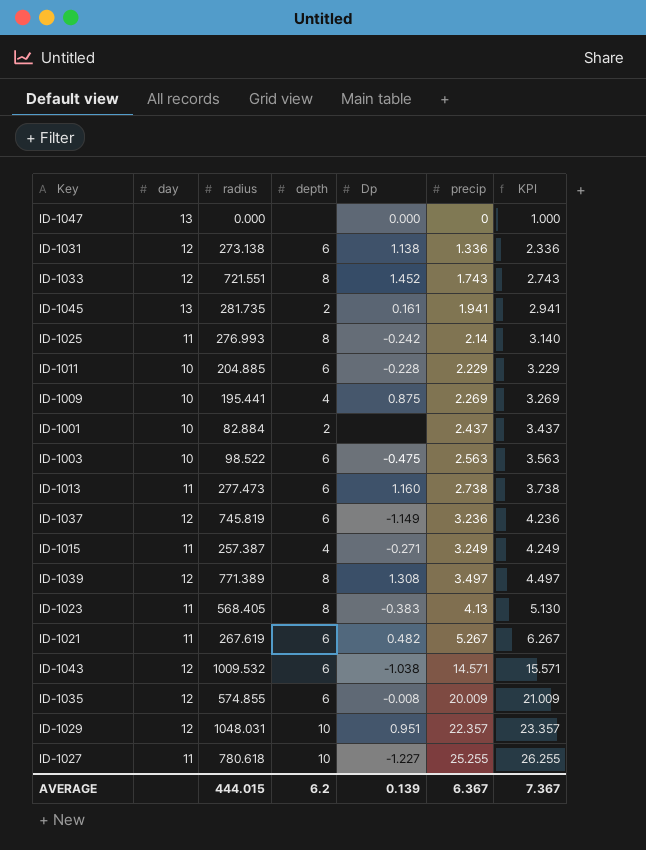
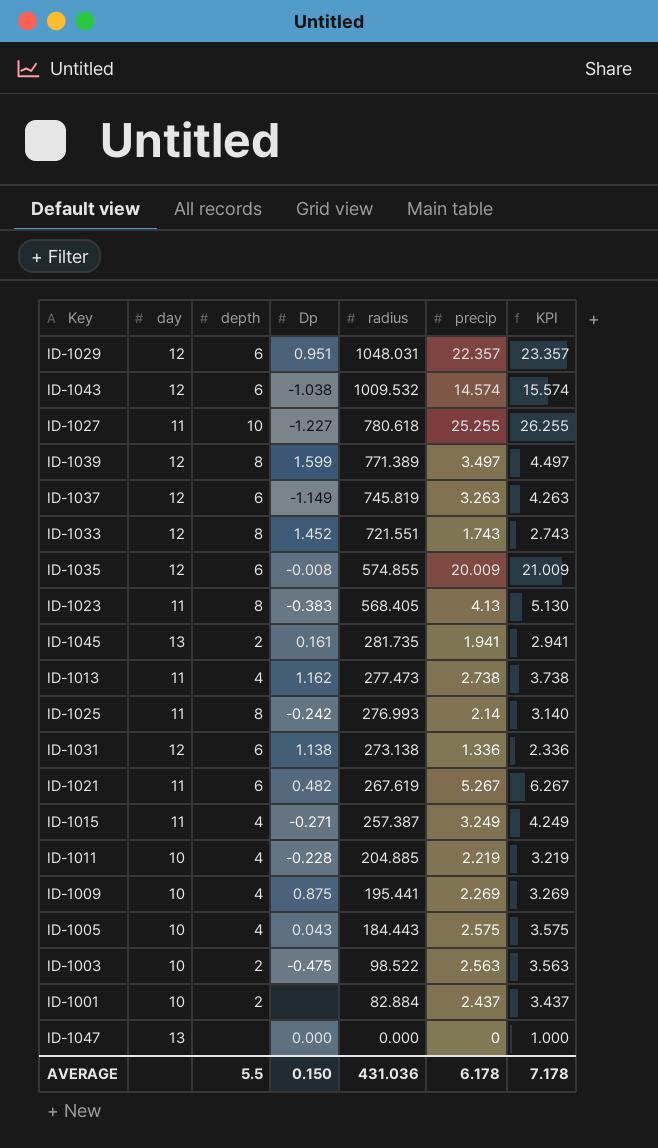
row order: precip ascending -> radius descending
column radius | position: 3 -> 5
ID-1029 | depth: 10 -> 6
ID-1043 | precip: 14.571 -> 14.574
ID-1043 | KPI: 15.571 -> 15.574
ID-1039 | Dp: 1.308 -> 1.599
ID-1037 | precip: 3.236 -> 3.263
ID-1037 | KPI: 4.236 -> 4.263
ID-1013 | depth: 6 -> 4
ID-1013 | Dp: 1.160 -> 1.162
ID-1011 | depth: 6 -> 4
ID-1011 | precip: 2.229 -> 2.219
ID-1011 | KPI: 3.229 -> 3.219
row ID-1005: none -> 10 | 4 | 0.043 | 184.443 | 2.575 | 3.575
ID-1003 | depth: 6 -> 2
AVERAGE | depth: 6.2 -> 5.5
AVERAGE | Dp: 0.139 -> 0.150
AVERAGE | radius: 444.015 -> 431.036
AVERAGE | precip: 6.367 -> 6.178
AVERAGE | KPI: 7.367 -> 7.178

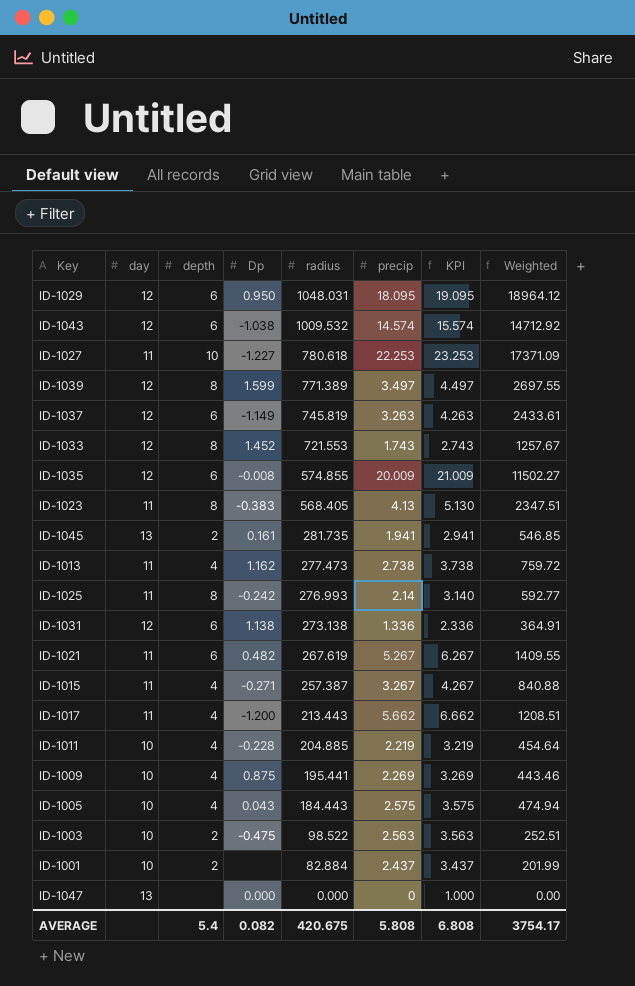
column Weighted | formula: none -> [radius] * [precip]
ID-1029 | Dp: 0.951 -> 0.950
ID-1029 | precip: 22.357 -> 18.095
ID-1029 | KPI: 23.357 -> 19.095
ID-1027 | precip: 25.255 -> 22.253
ID-1027 | KPI: 26.255 -> 23.253
ID-1033 | radius: 721.551 -> 721.553
ID-1015 | precip: 3.249 -> 3.267
ID-1015 | KPI: 4.249 -> 4.267
row ID-1017: none -> 11 | 4 | -1.200 | 213.443 | 5.662 | 6.662 | 1208.51
AVERAGE | depth: 5.5 -> 5.4
AVERAGE | Dp: 0.150 -> 0.082
AVERAGE | radius: 431.036 -> 420.675
AVERAGE | precip: 6.178 -> 5.808
AVERAGE | KPI: 7.178 -> 6.808

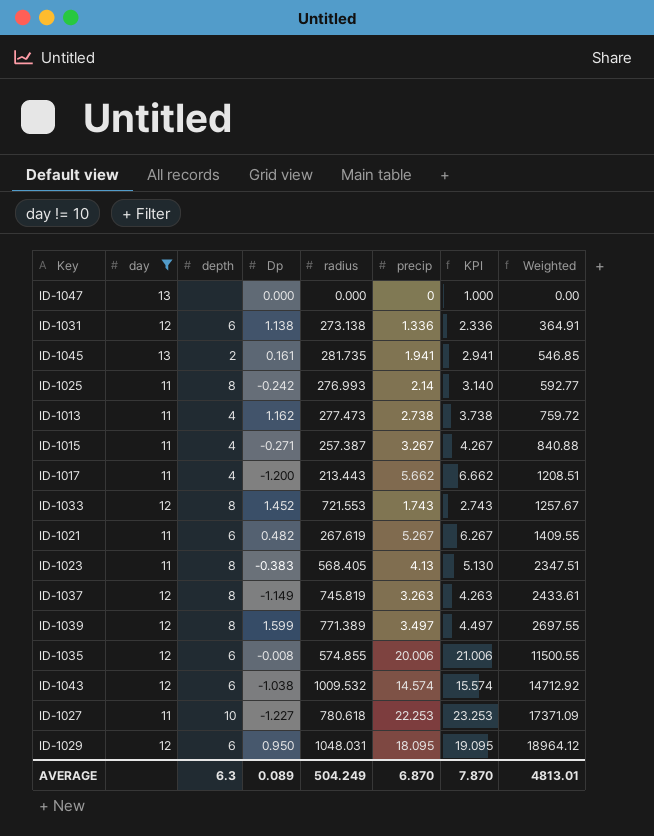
filter: none -> day != 10
row order: radius descending -> Weighted ascending
ID-1037 | depth: 6 -> 8
ID-1035 | precip: 20.009 -> 20.006
ID-1035 | KPI: 21.009 -> 21.006
ID-1035 | Weighted: 11502.27 -> 11500.55
AVERAGE | depth: 5.4 -> 6.3
AVERAGE | Dp: 0.082 -> 0.089
AVERAGE | radius: 420.675 -> 504.249
AVERAGE | precip: 5.808 -> 6.870
AVERAGE | KPI: 6.808 -> 7.870
AVERAGE | Weighted: 3754.17 -> 4813.01

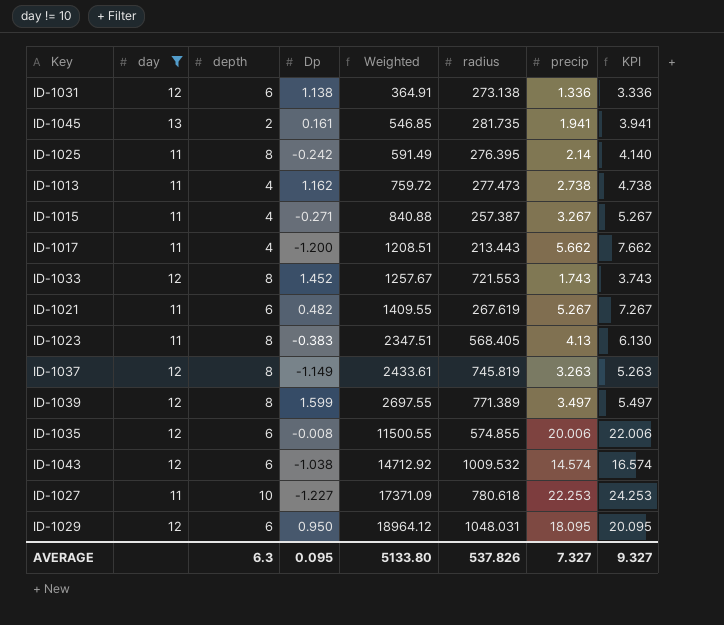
column Weighted | position: 8 -> 5
column KPI | formula: [precip] + 1 -> [precip] + 2
row ID-1047: 13 | none | 0.000 | 0.000 | 0 | 1.000 | 0.00 -> none
ID-1025 | Weighted: 592.77 -> 591.49
ID-1025 | radius: 276.993 -> 276.395
AVERAGE | Dp: 0.089 -> 0.095
AVERAGE | Weighted: 4813.01 -> 5133.80
AVERAGE | radius: 504.249 -> 537.826
AVERAGE | precip: 6.870 -> 7.327
AVERAGE | KPI: 7.870 -> 9.327

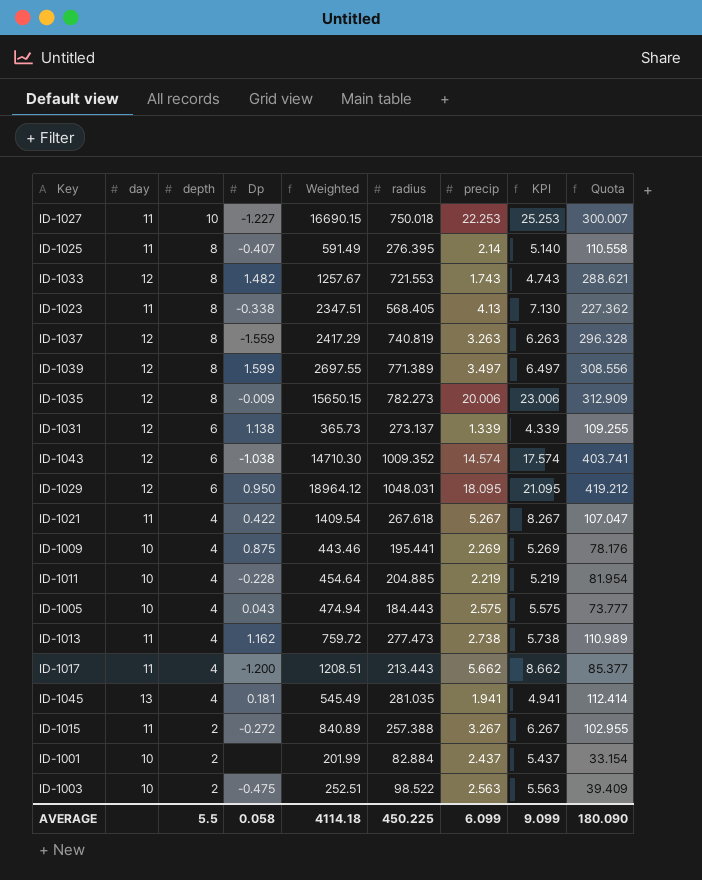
filter: day != 10 -> none
row order: Weighted ascending -> depth descending
column KPI | formula: [precip] + 2 -> [precip] + 3
column Quota | formula: none -> [radius] * 0.4
ID-1027 | Weighted: 17371.09 -> 16690.15
ID-1027 | radius: 780.618 -> 750.018
ID-1025 | Dp: -0.242 -> -0.407
ID-1033 | Dp: 1.452 -> 1.482
ID-1023 | Dp: -0.383 -> -0.338
ID-1037 | Dp: -1.149 -> -1.559
ID-1037 | Weighted: 2433.61 -> 2417.29
ID-1037 | radius: 745.819 -> 740.819
ID-1035 | depth: 6 -> 8
ID-1035 | Dp: -0.008 -> -0.009
ID-1035 | Weighted: 11500.55 -> 15650.15
ID-1035 | radius: 574.855 -> 782.273
ID-1031 | Weighted: 364.91 -> 365.73
ID-1031 | radius: 273.138 -> 273.137
ID-1031 | precip: 1.336 -> 1.339
ID-1043 | Weighted: 14712.92 -> 14710.30
ID-1043 | radius: 1009.532 -> 1009.352
ID-1021 | depth: 6 -> 4
ID-1021 | Dp: 0.482 -> 0.422
ID-1021 | Weighted: 1409.55 -> 1409.54
ID-1021 | radius: 267.619 -> 267.618
ID-1045 | depth: 2 -> 4
ID-1045 | Dp: 0.161 -> 0.181
ID-1045 | Weighted: 546.85 -> 545.49
ID-1045 | radius: 281.735 -> 281.035
ID-1015 | depth: 4 -> 2
ID-1015 | Dp: -0.271 -> -0.272
ID-1015 | Weighted: 840.88 -> 840.89
ID-1015 | radius: 257.387 -> 257.388
AVERAGE | depth: 6.3 -> 5.5
AVERAGE | Dp: 0.095 -> 0.058
AVERAGE | Weighted: 5133.80 -> 4114.18
AVERAGE | radius: 537.826 -> 450.225
AVERAGE | precip: 7.327 -> 6.099
AVERAGE | KPI: 9.327 -> 9.099

